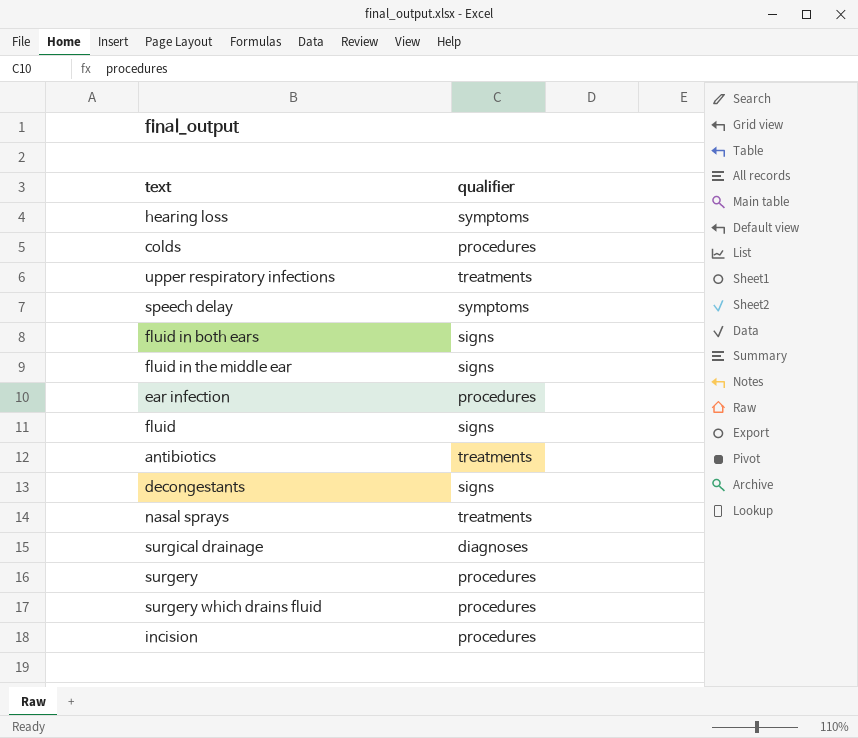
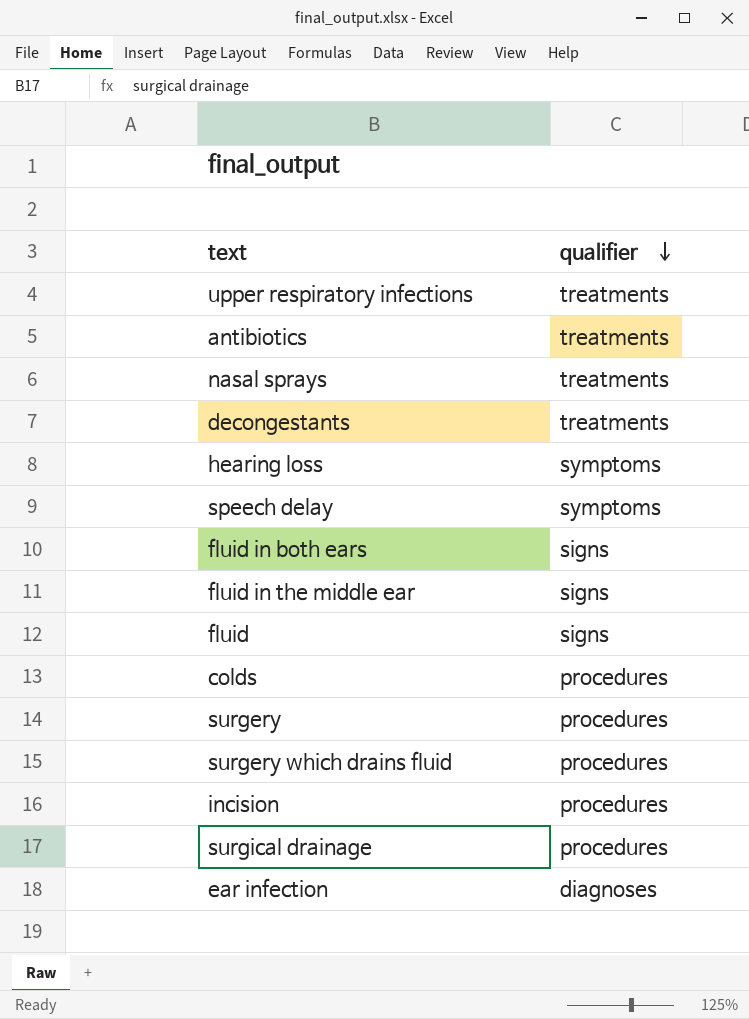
row order: none -> qualifier descending
decongestants | qualifier: signs -> treatments
surgical drainage | qualifier: diagnoses -> procedures
ear infection | qualifier: procedures -> diagnoses

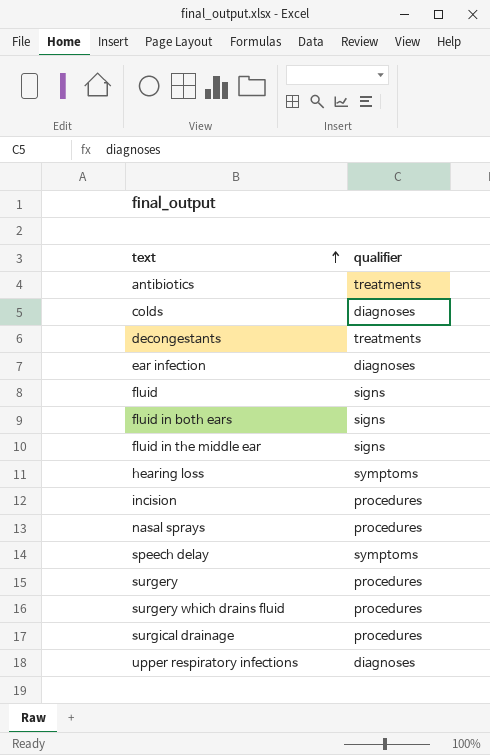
row order: qualifier descending -> text ascending
colds | qualifier: procedures -> diagnoses
nasal sprays | qualifier: treatments -> procedures
upper respiratory infections | qualifier: treatments -> diagnoses

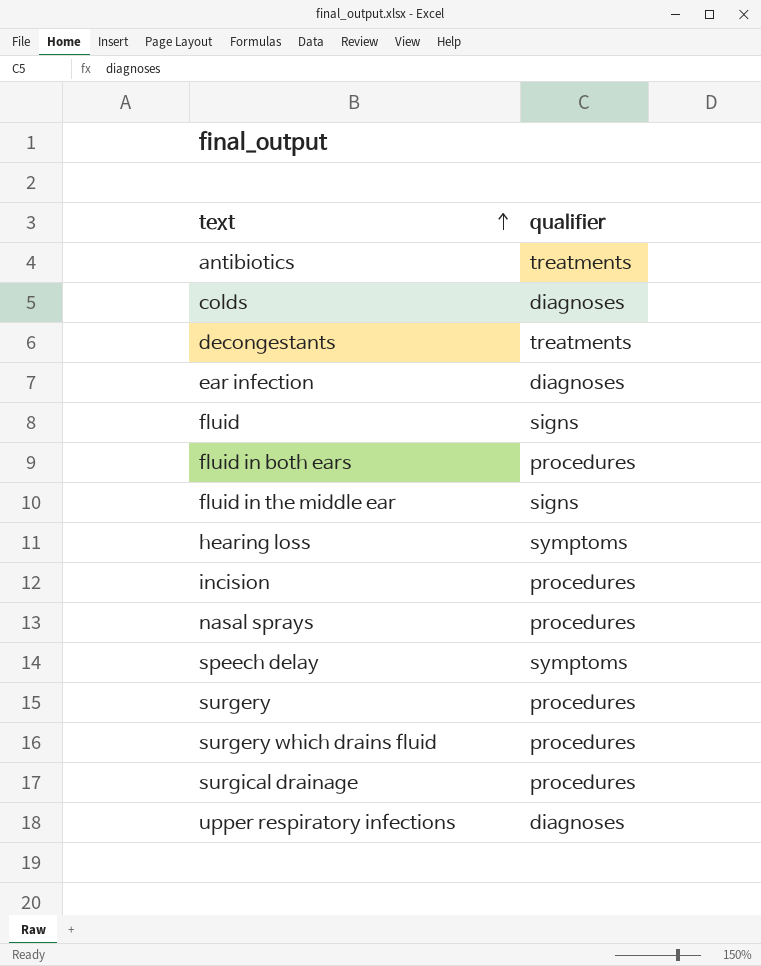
fluid in both ears | qualifier: signs -> procedures

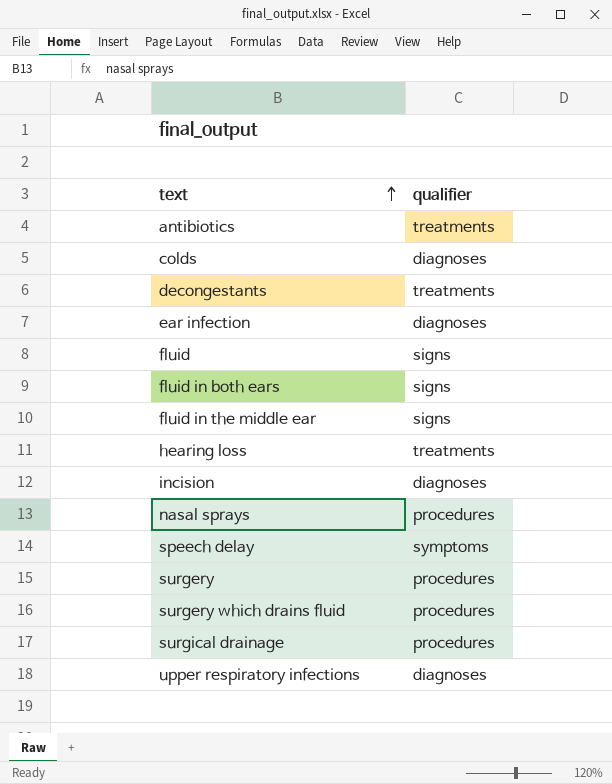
fluid in both ears | qualifier: procedures -> signs
hearing loss | qualifier: symptoms -> treatments
incision | qualifier: procedures -> diagnoses

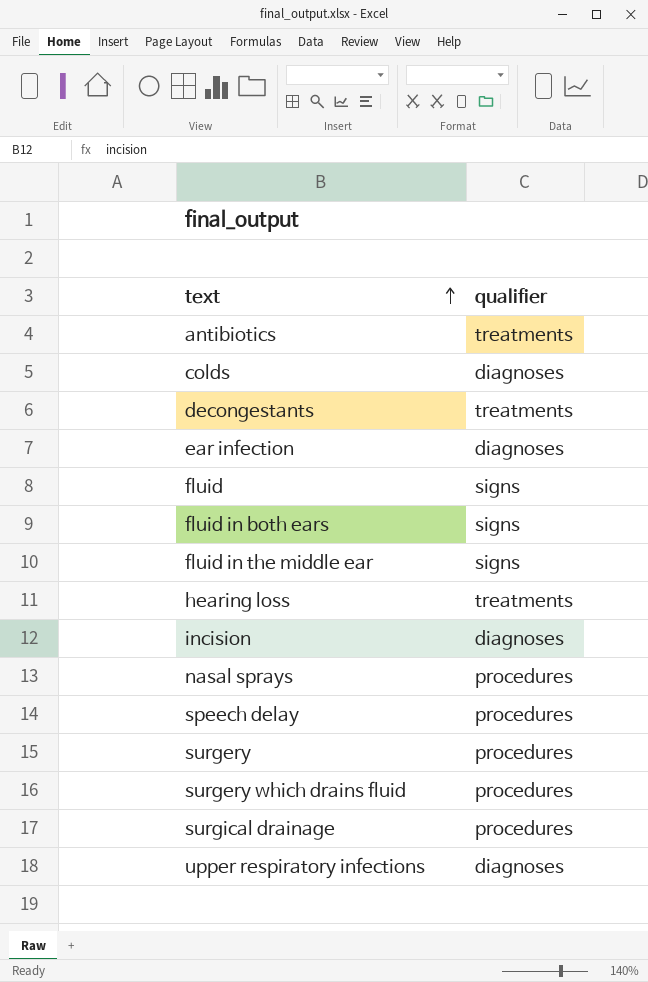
speech delay | qualifier: symptoms -> procedures

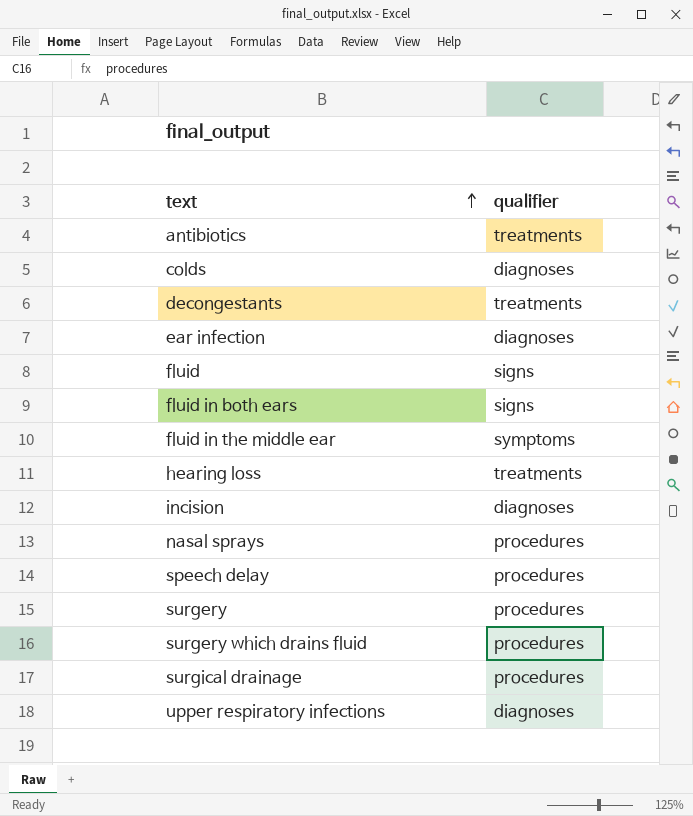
fluid in the middle ear | qualifier: signs -> symptoms

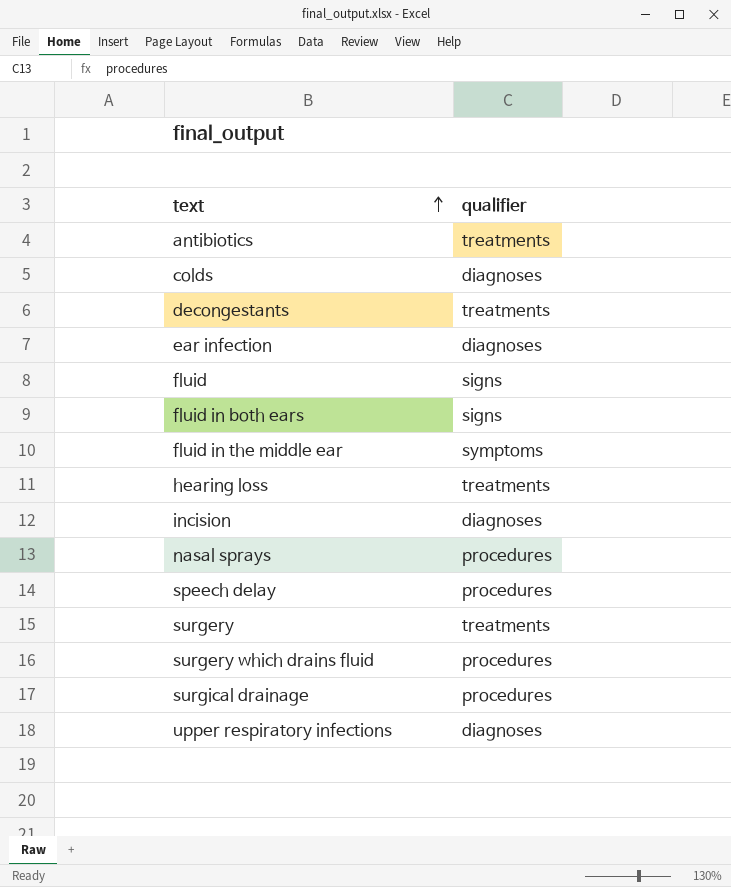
surgery | qualifier: procedures -> treatments

